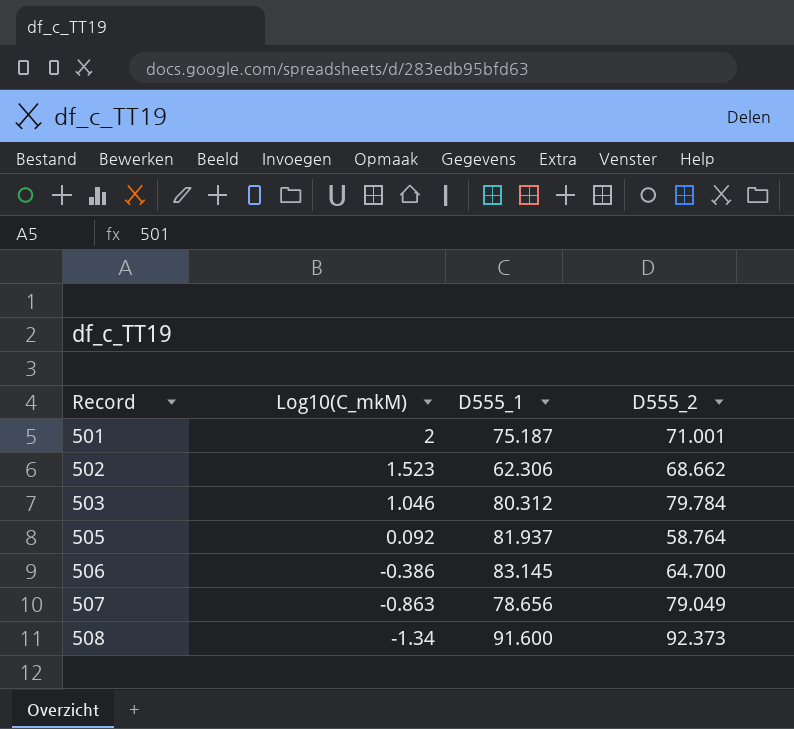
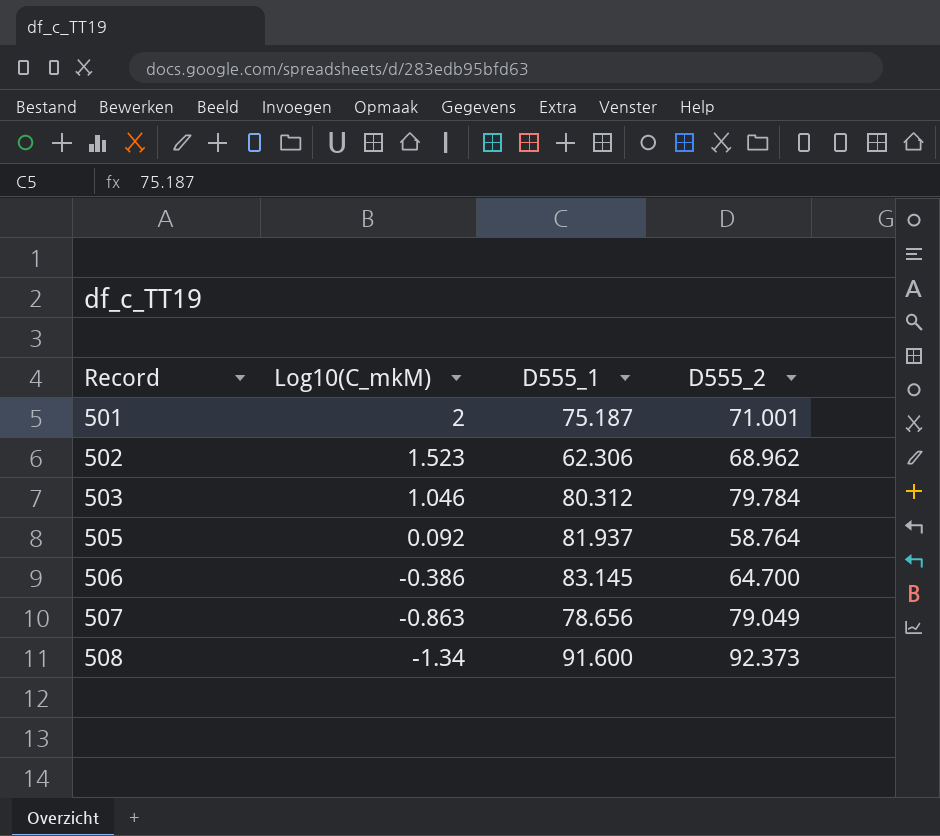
502 | D555_2: 68.662 -> 68.962

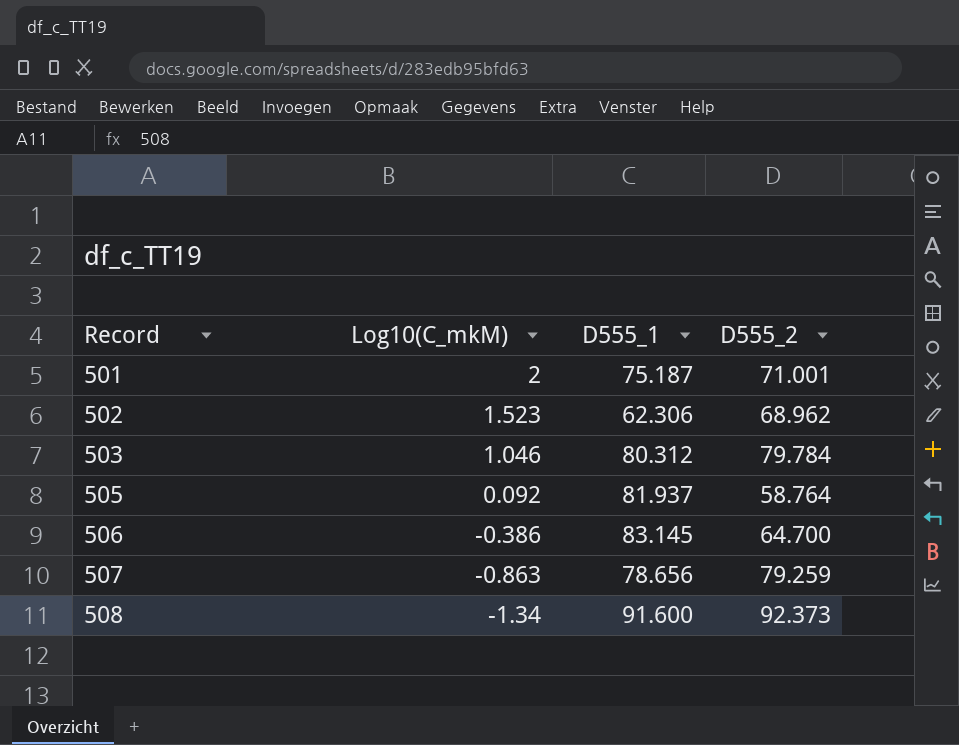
507 | D555_2: 79.049 -> 79.259

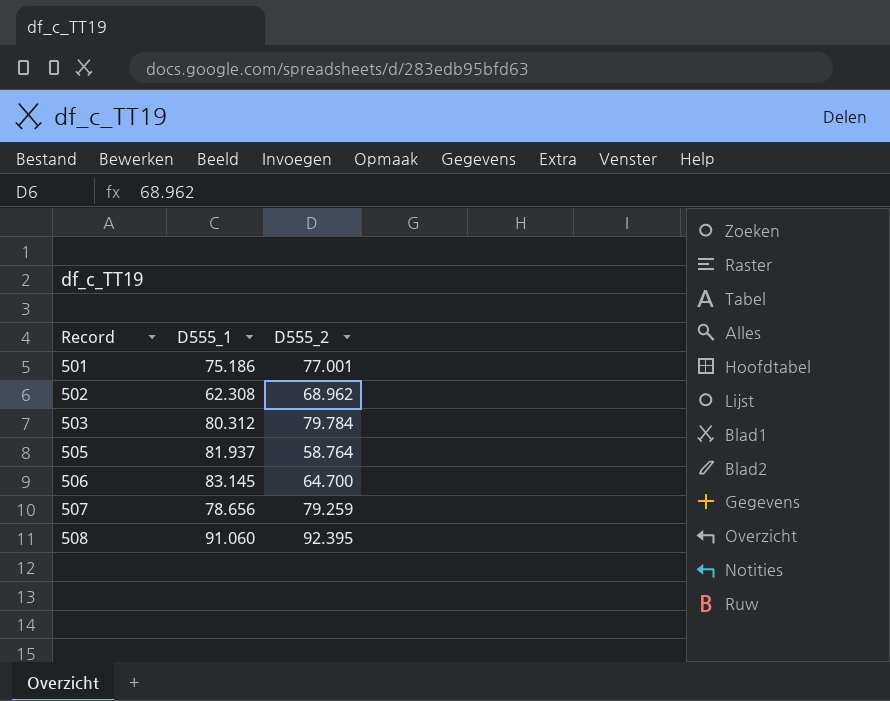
column Log10(C_mkM) | position: 2 -> none
501 | D555_1: 75.187 -> 75.186
501 | D555_2: 71.001 -> 77.001
502 | D555_1: 62.306 -> 62.308
508 | D555_1: 91.600 -> 91.060
508 | D555_2: 92.373 -> 92.395

